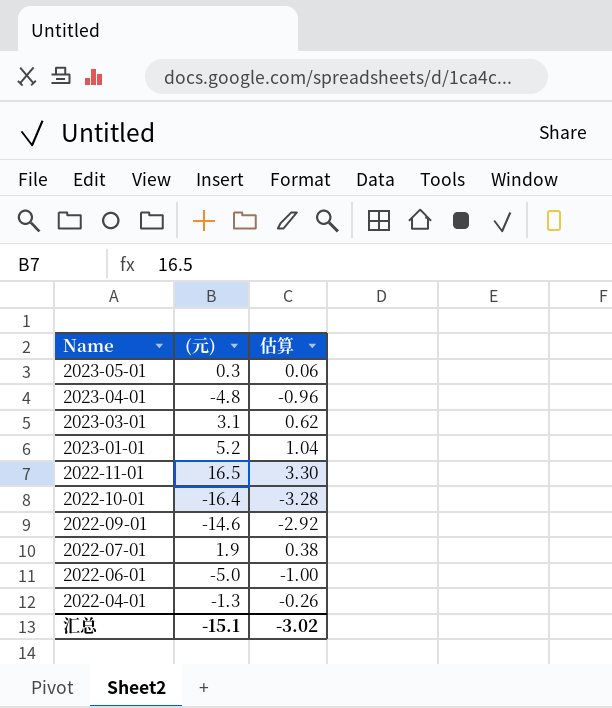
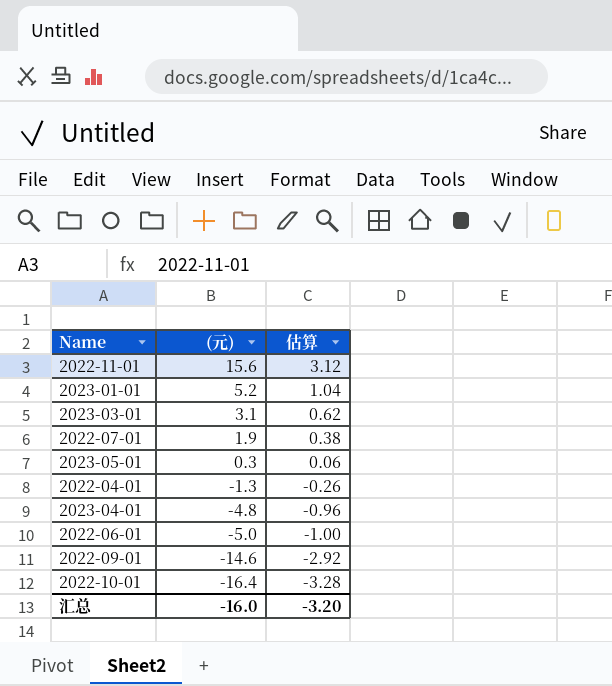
row order: Name descending -> (元) descending
2022-11-01 | (元): 16.5 -> 15.6
2022-11-01 | 估算: 3.30 -> 3.12
汇总 | (元): -15.1 -> -16.0
汇总 | 估算: -3.02 -> -3.20

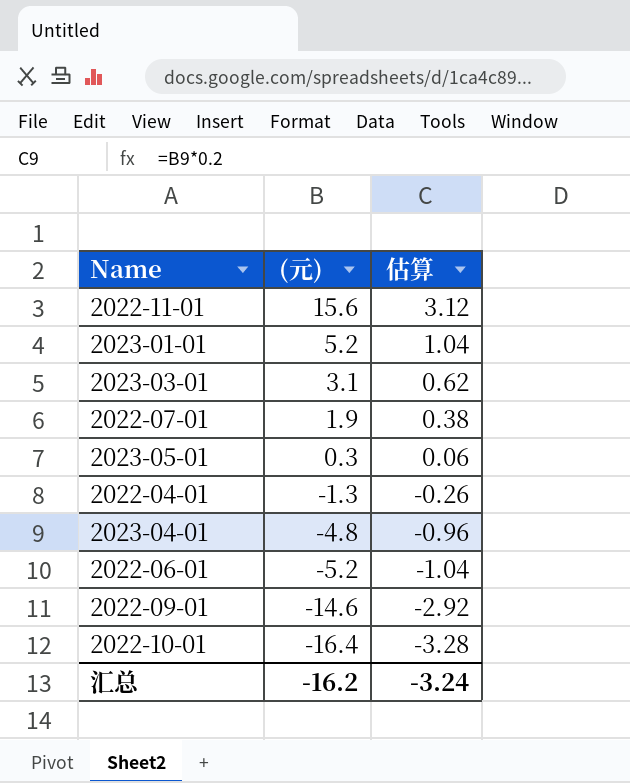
2022-06-01 | (元): -5.0 -> -5.2
2022-06-01 | 估算: -1.00 -> -1.04
汇总 | (元): -16.0 -> -16.2
汇总 | 估算: -3.20 -> -3.24

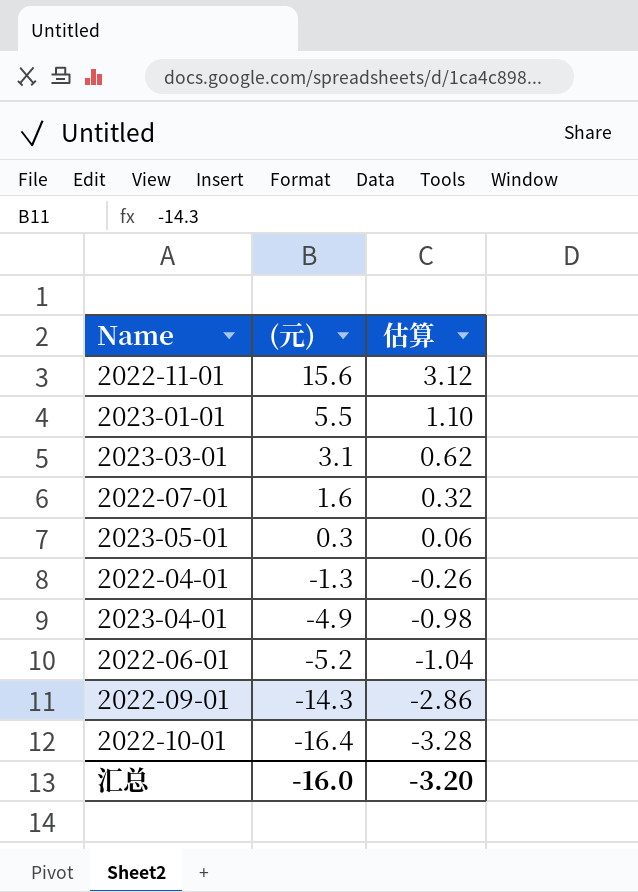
2023-01-01 | (元): 5.2 -> 5.5
2023-01-01 | 估算: 1.04 -> 1.10
2022-07-01 | (元): 1.9 -> 1.6
2022-07-01 | 估算: 0.38 -> 0.32
2023-04-01 | (元): -4.8 -> -4.9
2023-04-01 | 估算: -0.96 -> -0.98
2022-09-01 | (元): -14.6 -> -14.3
2022-09-01 | 估算: -2.92 -> -2.86
汇总 | (元): -16.2 -> -16.0
汇总 | 估算: -3.24 -> -3.20

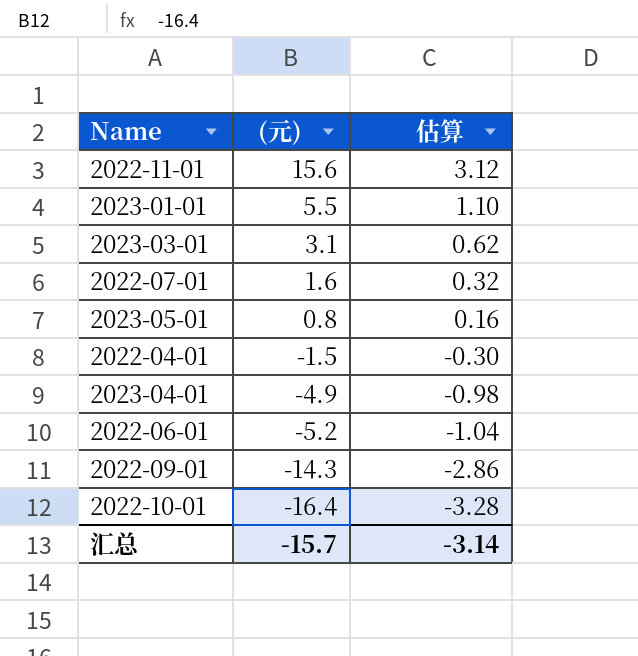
2023-05-01 | (元): 0.3 -> 0.8
2023-05-01 | 估算: 0.06 -> 0.16
2022-04-01 | (元): -1.3 -> -1.5
2022-04-01 | 估算: -0.26 -> -0.30
汇总 | (元): -16.0 -> -15.7
汇总 | 估算: -3.20 -> -3.14

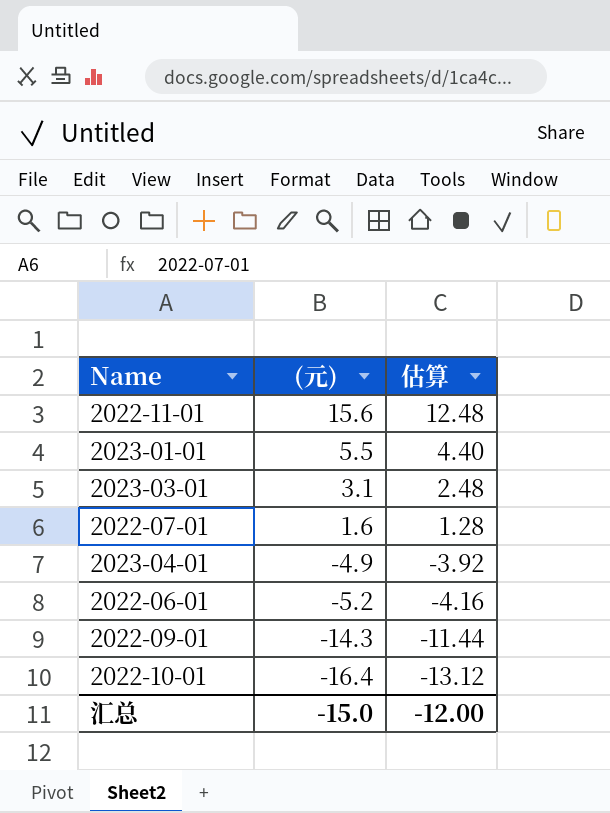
column 估算 | formula: [(元)] * 0.2 -> [(元)] * 0.8
row 2023-05-01: 0.8 | 0.16 -> none
row 2022-04-01: -1.5 | -0.30 -> none
汇总 | (元): -15.7 -> -15.0
汇总 | 估算: -3.14 -> -12.00

